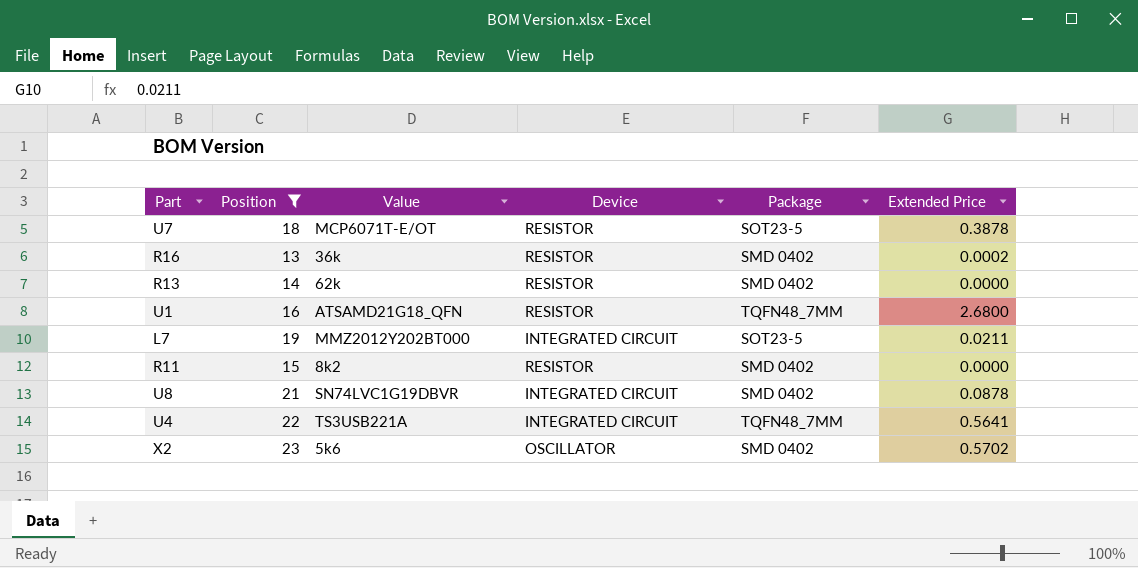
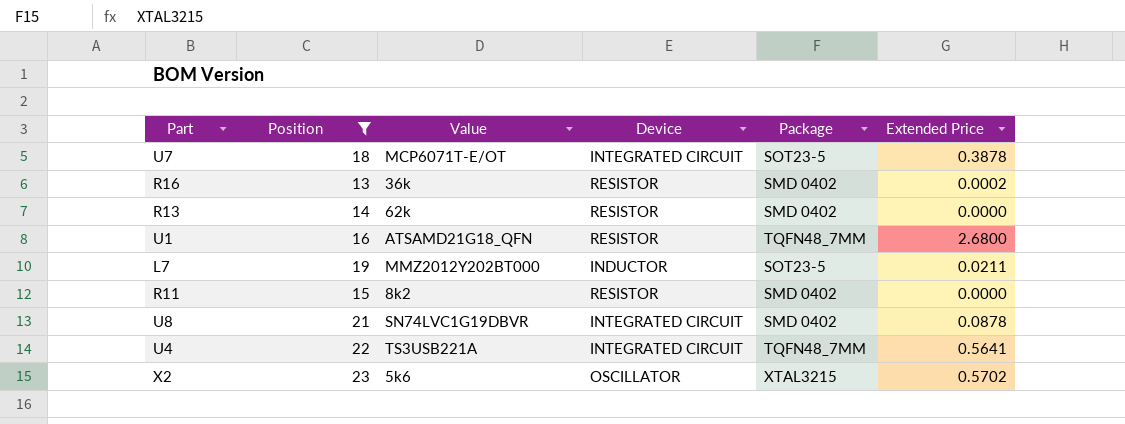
U7 | Device: RESISTOR -> INTEGRATED CIRCUIT
L7 | Device: INTEGRATED CIRCUIT -> INDUCTOR
X2 | Package: SMD 0402 -> XTAL3215

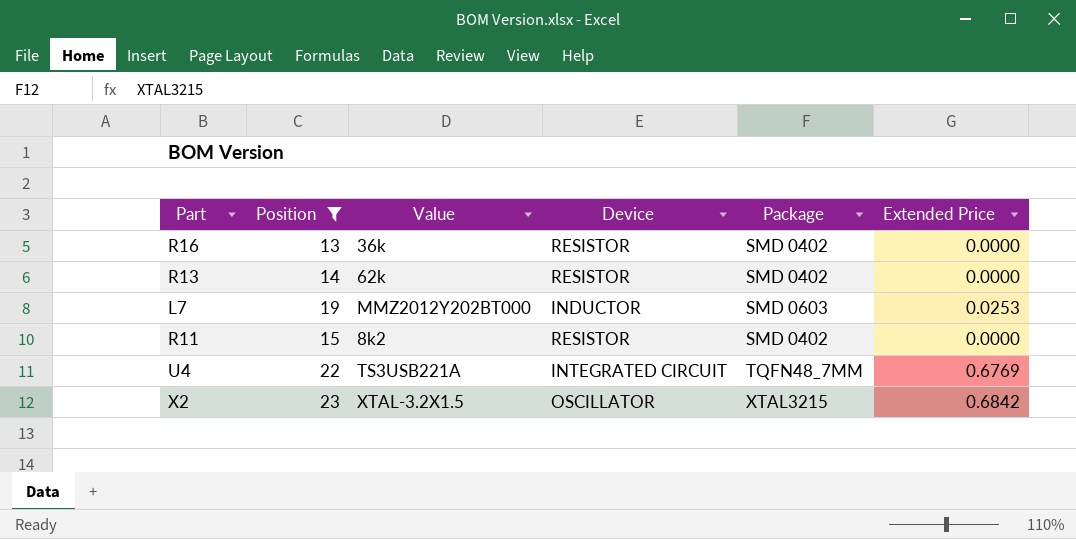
row U7: 18 | MCP6071T-E/OT | INTEGRATED CIRCUIT | SOT23-5 | 0.3878 -> none
row U1: 16 | ATSAMD21G18_QFN | RESISTOR | TQFN48_7MM | 2.6800 -> none
row U8: 21 | SN74LVC1G19DBVR | INTEGRATED CIRCUIT | SMD 0402 | 0.0878 -> none
R16 | Extended Price: 0.0002 -> 0.0000
L7 | Package: SOT23-5 -> SMD 0603
L7 | Extended Price: 0.0211 -> 0.0253
U4 | Extended Price: 0.5641 -> 0.6769
X2 | Value: 5k6 -> XTAL-3.2X1.5
X2 | Extended Price: 0.5702 -> 0.6842

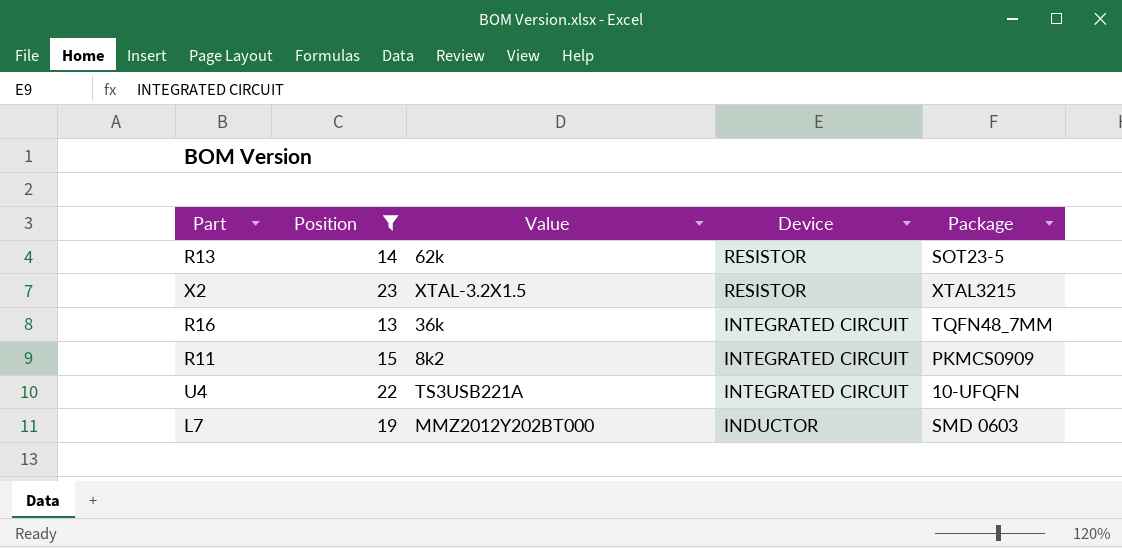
row order: none -> Device descending
column Extended Price | position: 6 -> none
R13 | Package: SMD 0402 -> SOT23-5
X2 | Device: OSCILLATOR -> RESISTOR
R16 | Device: RESISTOR -> INTEGRATED CIRCUIT
R16 | Package: SMD 0402 -> TQFN48_7MM
R11 | Device: RESISTOR -> INTEGRATED CIRCUIT
R11 | Package: SMD 0402 -> PKMCS0909
U4 | Package: TQFN48_7MM -> 10-UFQFN

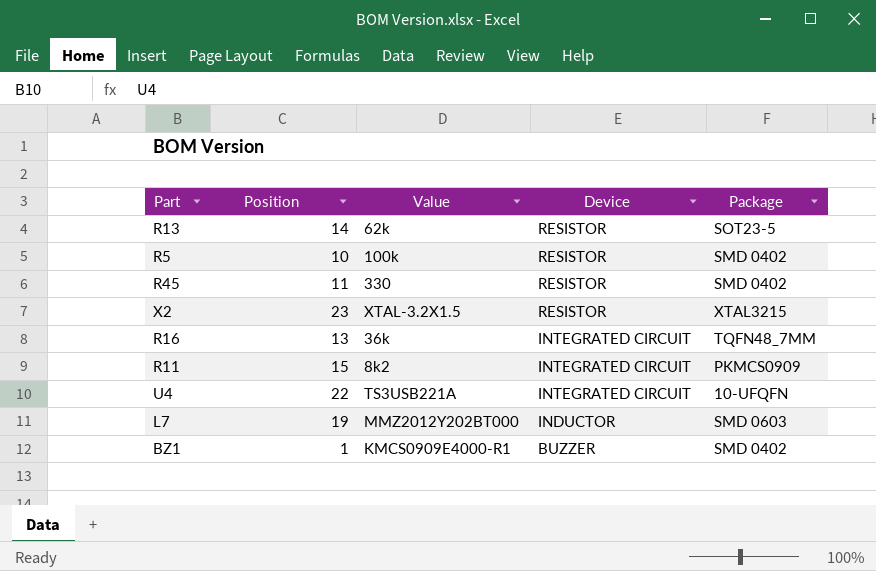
filter: Position >= 13 -> none

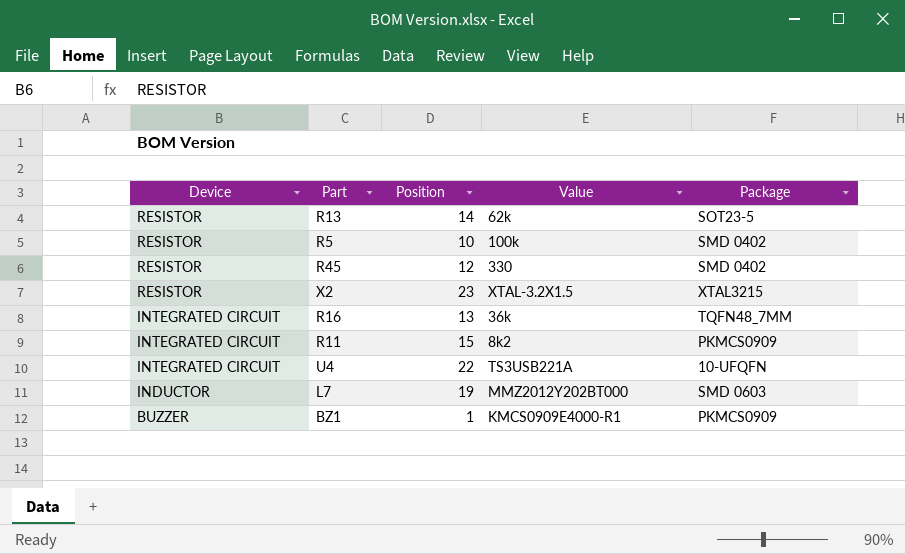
column Device | position: 4 -> 1
R45 | Position: 11 -> 12
BZ1 | Package: SMD 0402 -> PKMCS0909

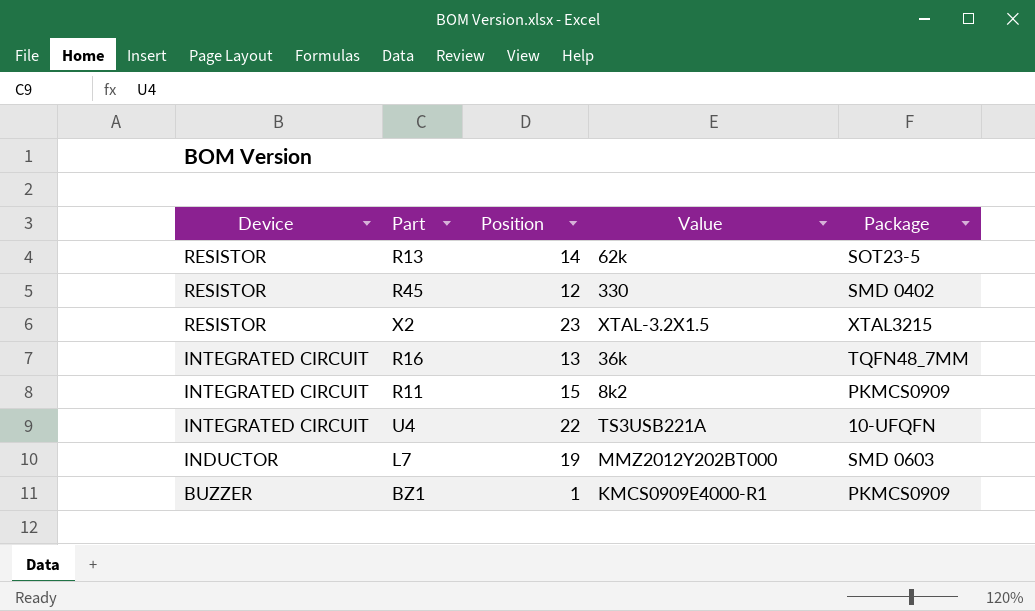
row R5: RESISTOR | 10 | 100k | SMD 0402 -> none

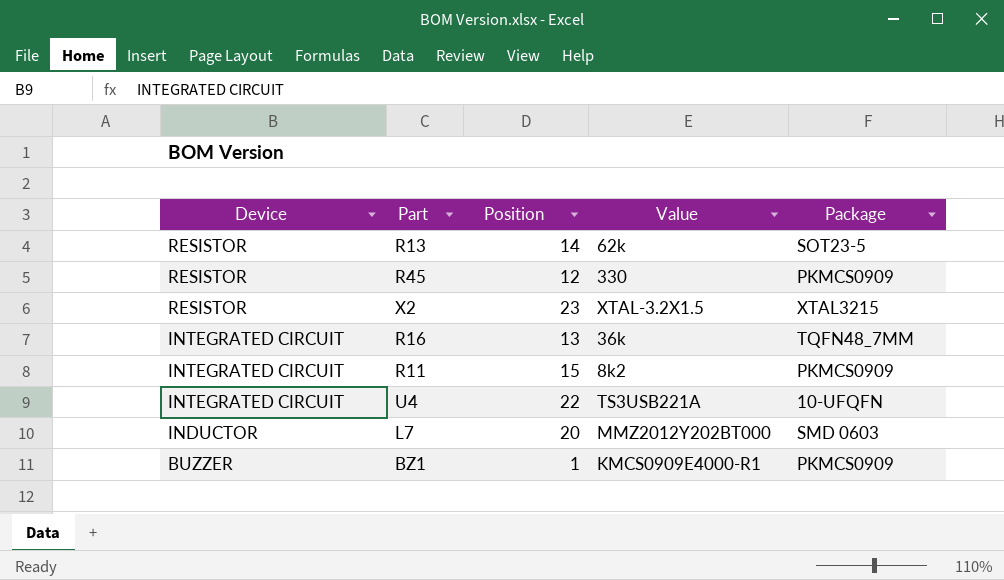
R45 | Package: SMD 0402 -> PKMCS0909
L7 | Position: 19 -> 20

